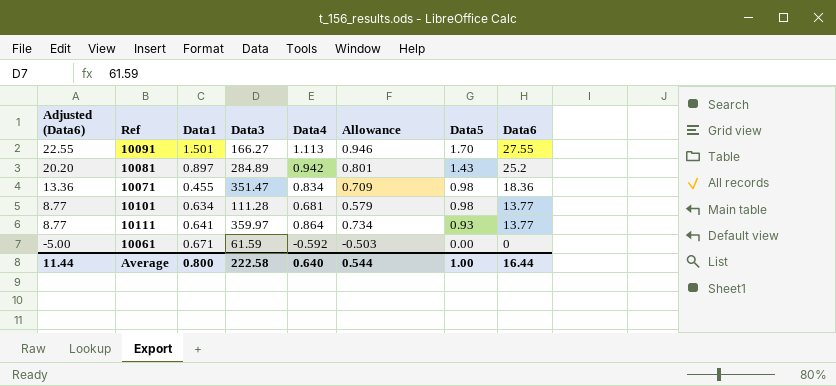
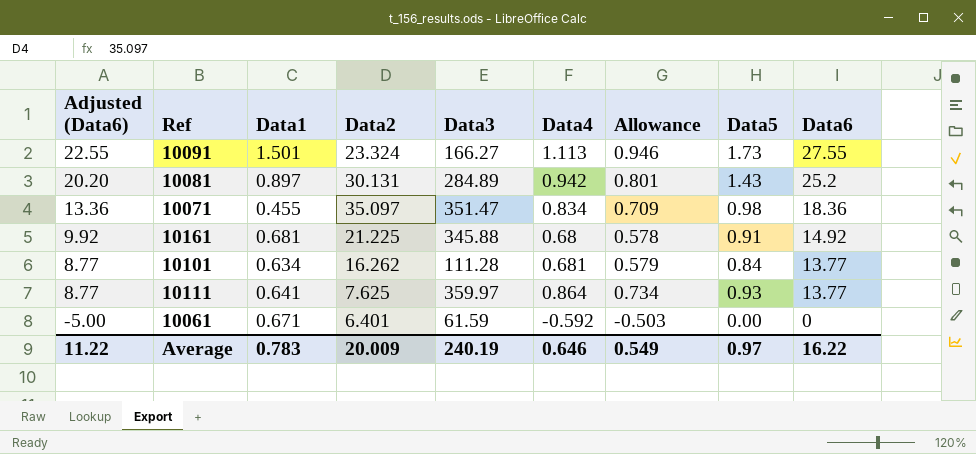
column Data2 | position: none -> 4
10091 | Data5: 1.70 -> 1.73
row 10161: none -> 9.92 | 0.681 | 21.225 | 345.88 | 0.68 | 0.578 | 0.91 | 14.92
10101 | Data5: 0.98 -> 0.84
Average | Adjusted (Data6): 11.44 -> 11.22
Average | Data1: 0.800 -> 0.783
Average | Data3: 222.58 -> 240.19
Average | Data4: 0.640 -> 0.646
Average | Allowance: 0.544 -> 0.549
Average | Data5: 1.00 -> 0.97
Average | Data6: 16.44 -> 16.22

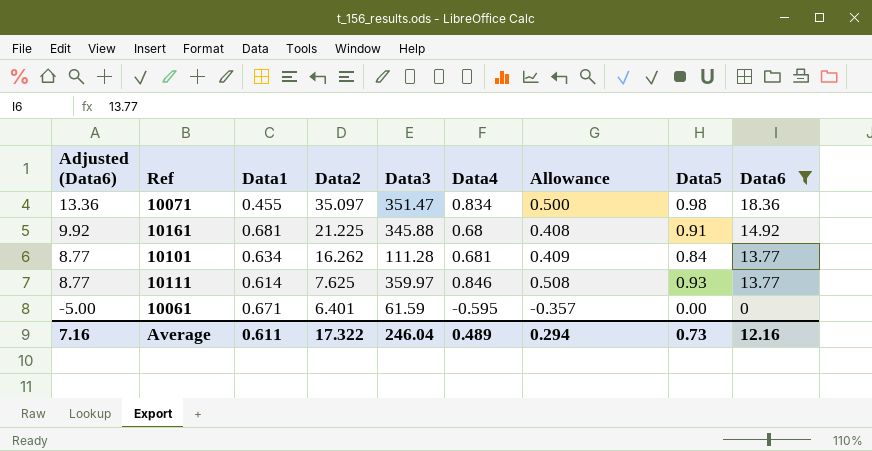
filter: none -> Data6 <= 18.36
column Allowance | formula: [Data4] * 0.85 -> [Data4] * 0.6
10111 | Data1: 0.641 -> 0.614
10111 | Data4: 0.864 -> 0.846
10061 | Data4: -0.592 -> -0.595
Average | Adjusted (Data6): 11.22 -> 7.16
Average | Data1: 0.783 -> 0.611
Average | Data2: 20.009 -> 17.322
Average | Data3: 240.19 -> 246.04
Average | Data4: 0.646 -> 0.489
Average | Allowance: 0.549 -> 0.294
Average | Data5: 0.97 -> 0.73
Average | Data6: 16.22 -> 12.16

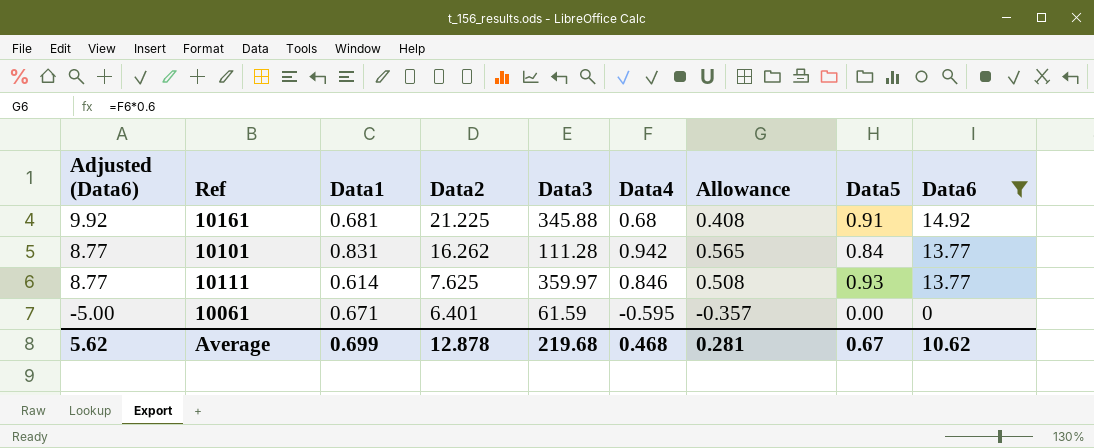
row 10071: 13.36 | 0.455 | 35.097 | 351.47 | 0.834 | 0.500 | 0.98 | 18.36 -> none
10101 | Data1: 0.634 -> 0.831
10101 | Data4: 0.681 -> 0.942
10101 | Allowance: 0.409 -> 0.565
Average | Adjusted (Data6): 7.16 -> 5.62
Average | Data1: 0.611 -> 0.699
Average | Data2: 17.322 -> 12.878
Average | Data3: 246.04 -> 219.68
Average | Data4: 0.489 -> 0.468
Average | Allowance: 0.294 -> 0.281
Average | Data5: 0.73 -> 0.67
Average | Data6: 12.16 -> 10.62

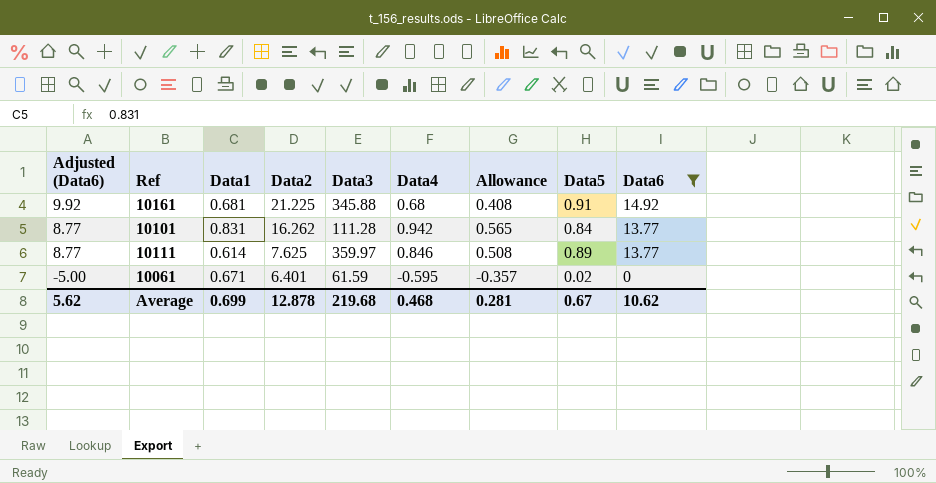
10111 | Data5: 0.93 -> 0.89
10061 | Data5: 0.00 -> 0.02

